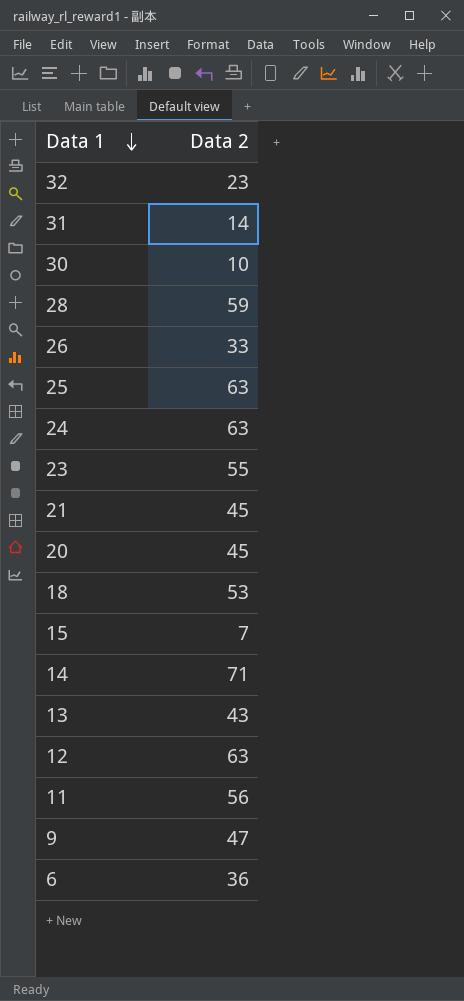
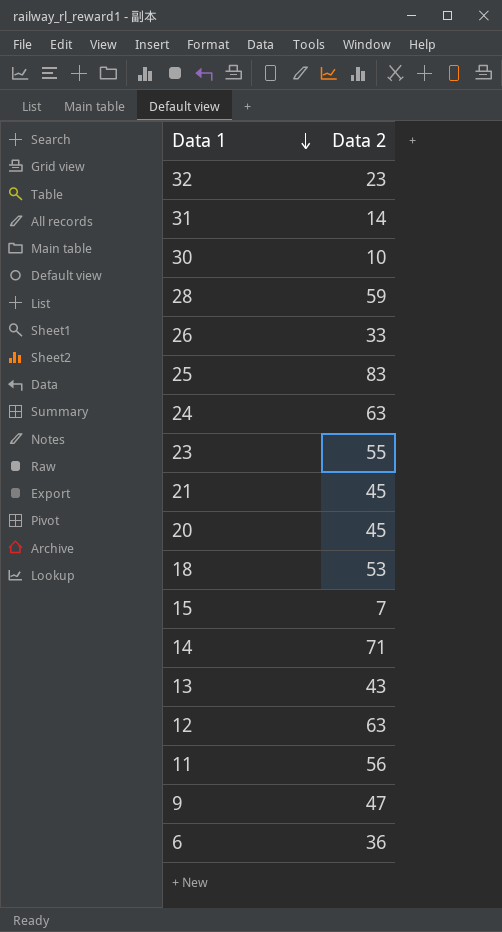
25 | Data 2: 63 -> 83

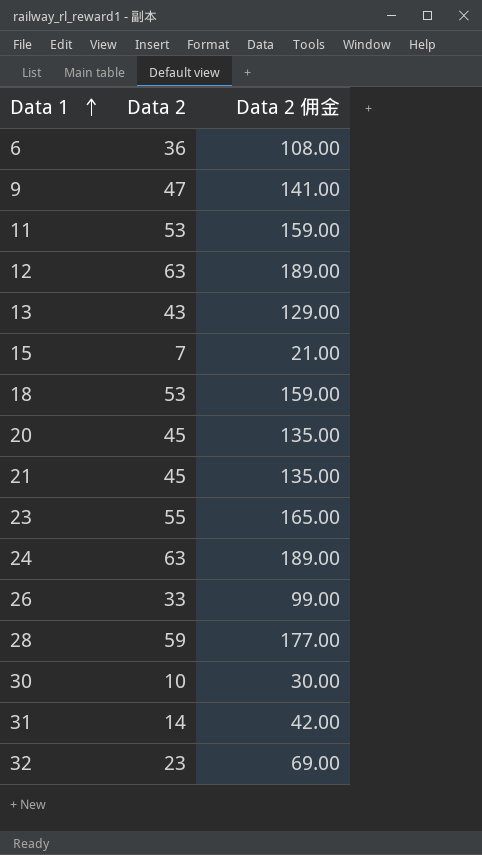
row order: Data 1 descending -> Data 1 ascending
column Data 2 佣金 | formula: none -> [Data 2] * 3
row 25: 83 -> none
row 14: 71 -> none
11 | Data 2: 56 -> 53

